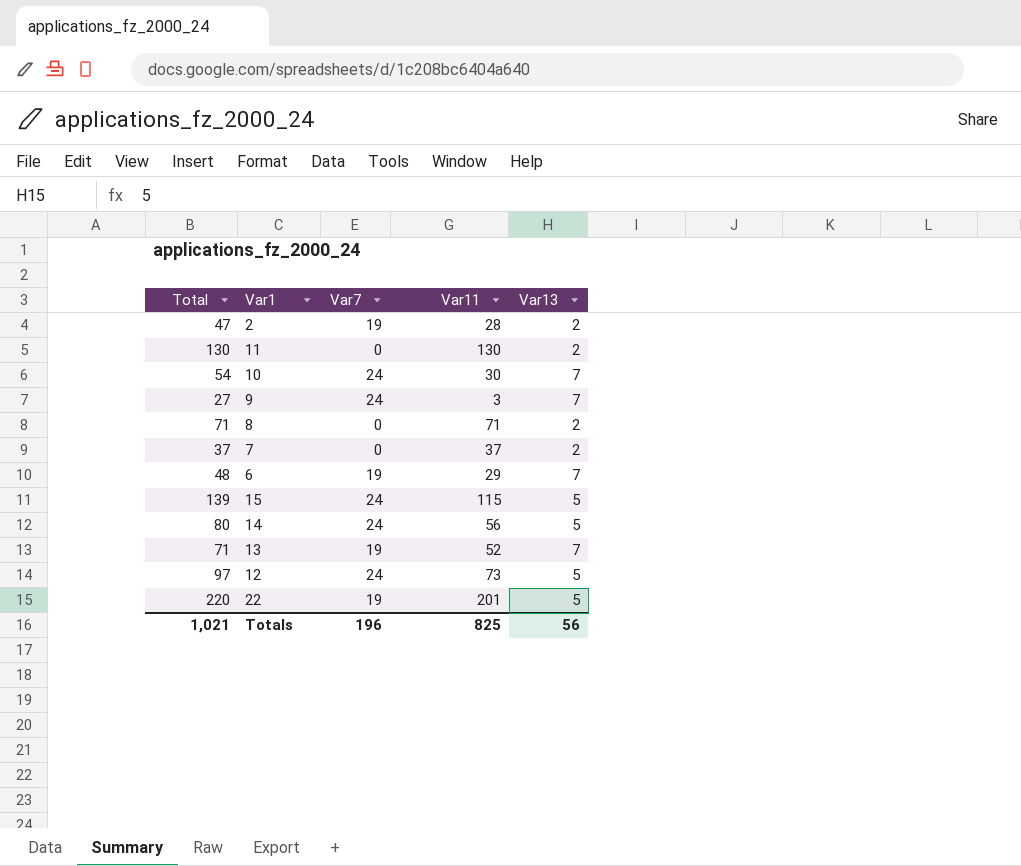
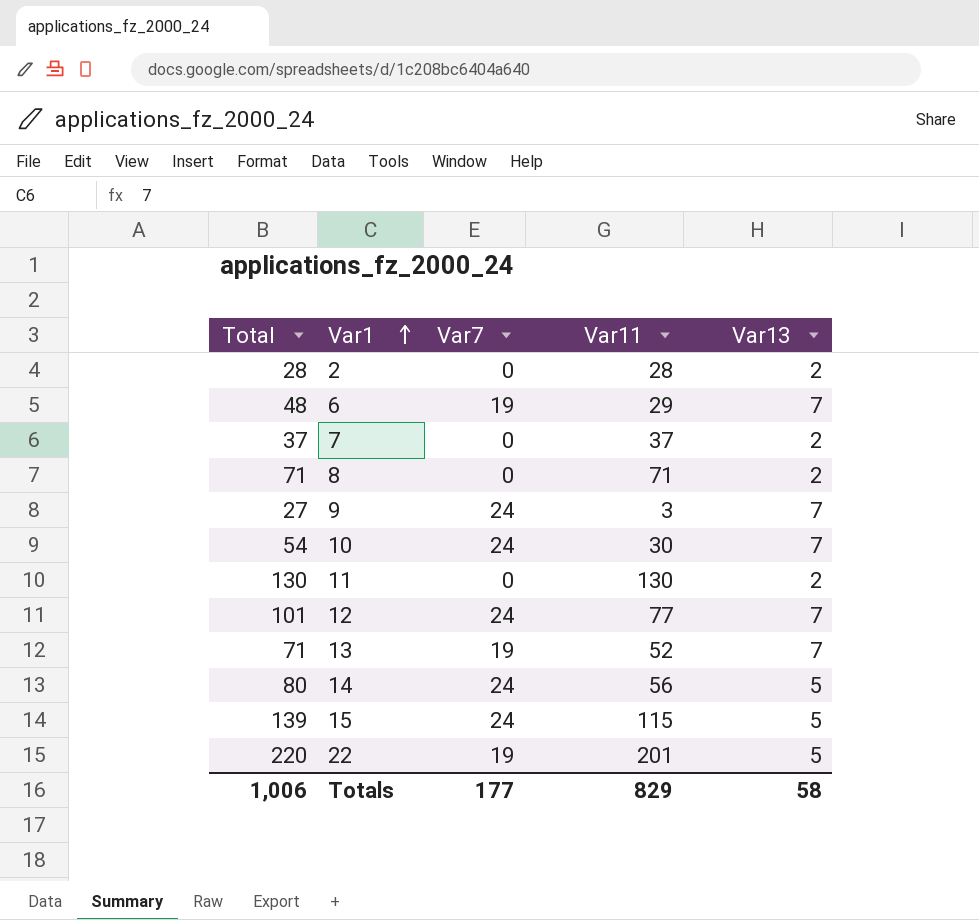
row order: none -> Var1 ascending
2 | Total: 47 -> 28
2 | Var7: 19 -> 0
12 | Total: 97 -> 101
12 | Var11: 73 -> 77
12 | Var13: 5 -> 7
Totals | Total: 1,021 -> 1,006
Totals | Var7: 196 -> 177
Totals | Var11: 825 -> 829
Totals | Var13: 56 -> 58

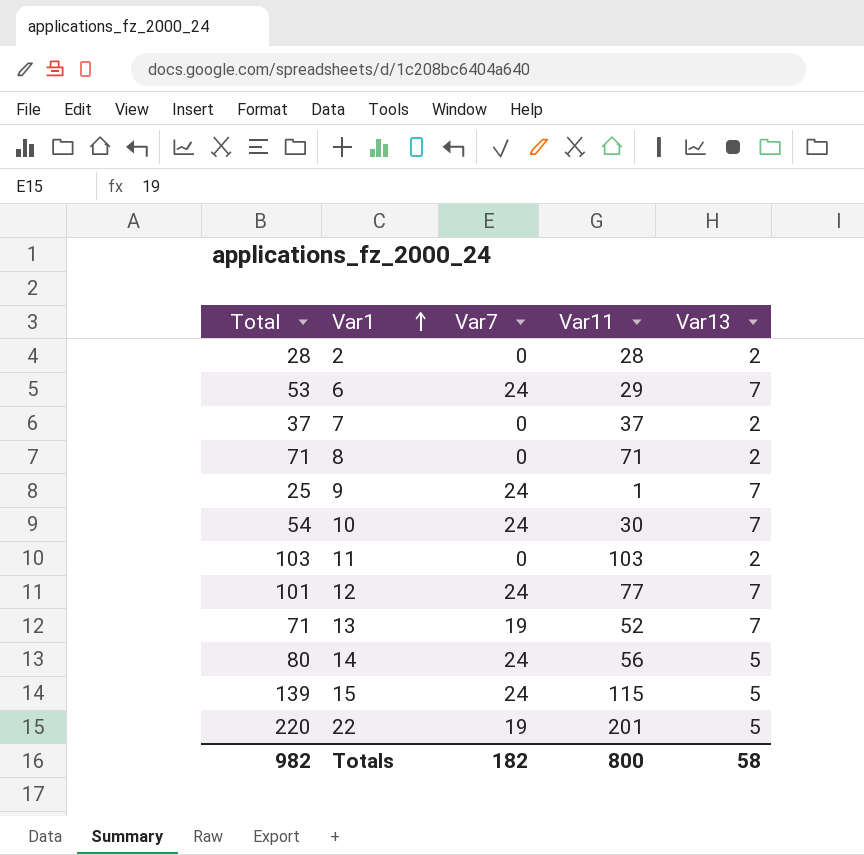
6 | Total: 48 -> 53
6 | Var7: 19 -> 24
9 | Total: 27 -> 25
9 | Var11: 3 -> 1
11 | Total: 130 -> 103
11 | Var11: 130 -> 103
Totals | Total: 1,006 -> 982
Totals | Var7: 177 -> 182
Totals | Var11: 829 -> 800

